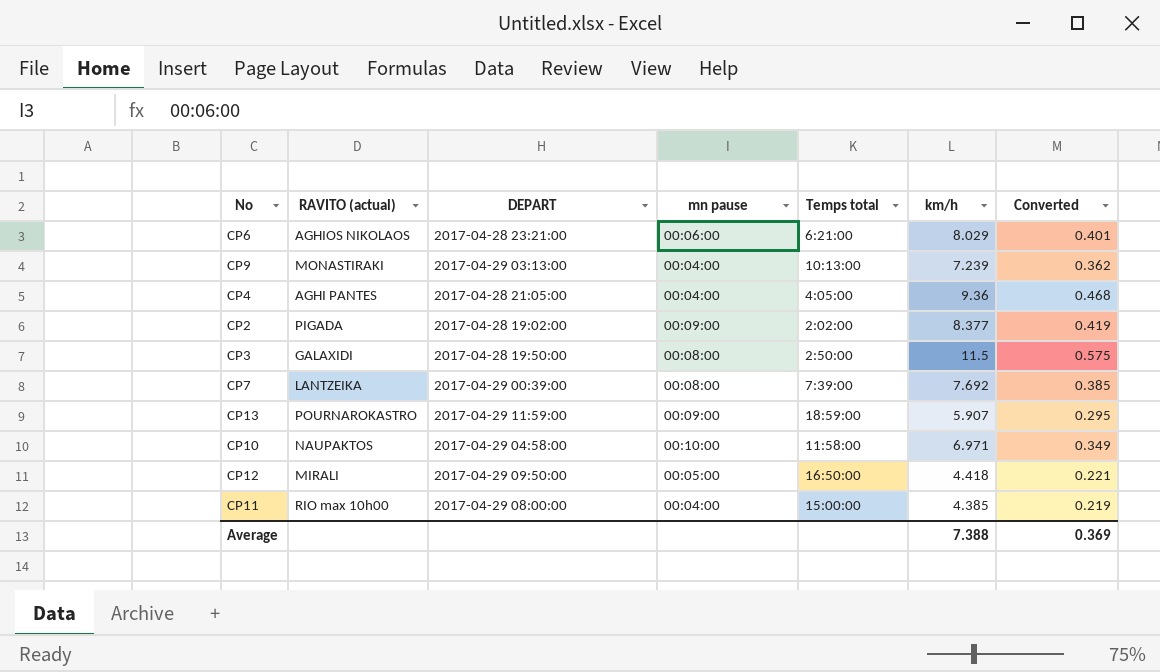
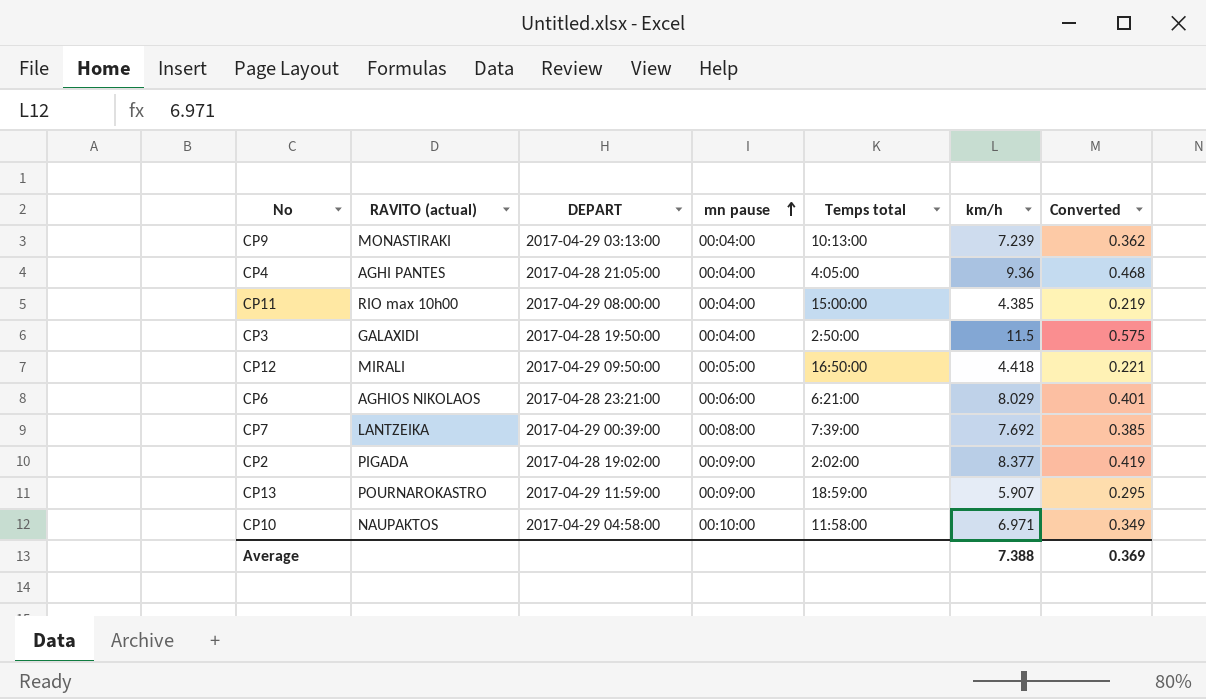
row order: none -> mn pause ascending
CP3 | mn pause: 00:08:00 -> 00:04:00

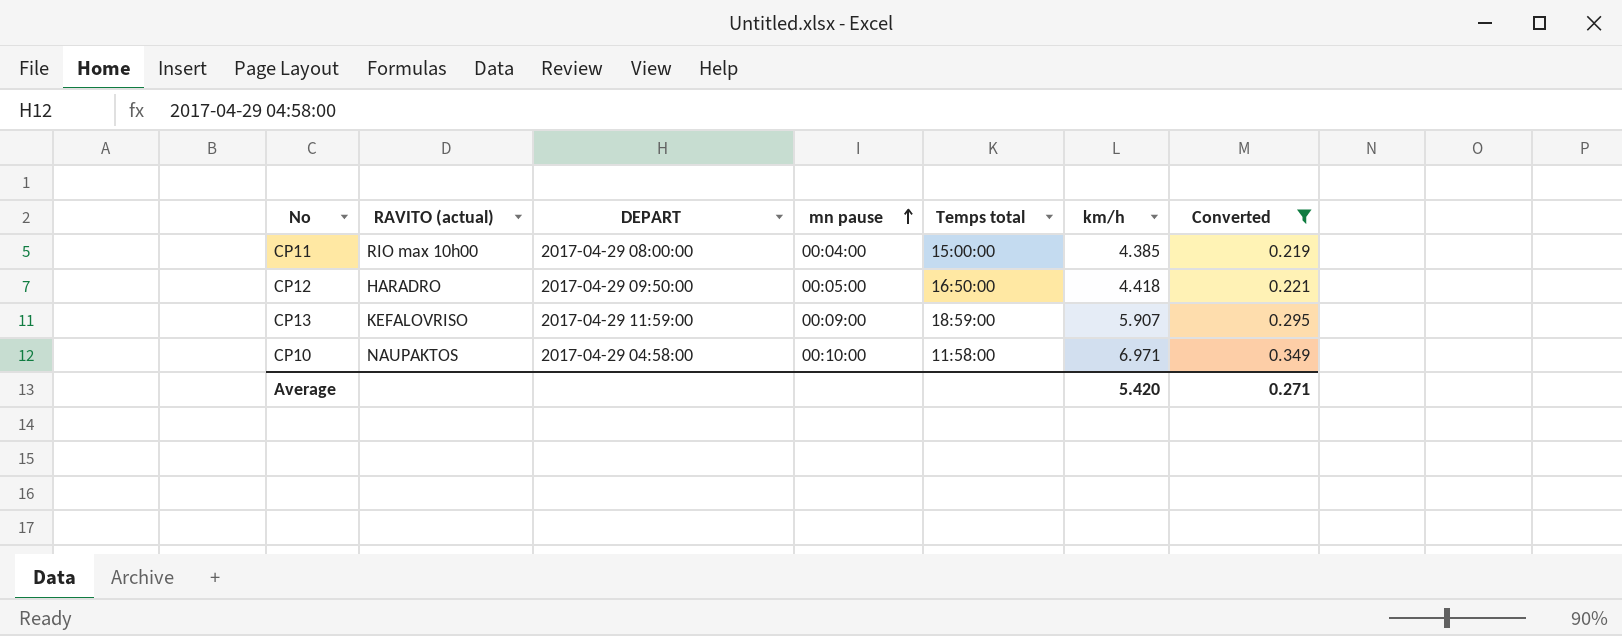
filter: none -> Converted <= 0.349
CP12 | RAVITO (actual): MIRALI -> HARADRO
CP13 | RAVITO (actual): POURNAROKASTRO -> KEFALOVRISO
Average | km/h: 7.388 -> 5.420
Average | Converted: 0.369 -> 0.271

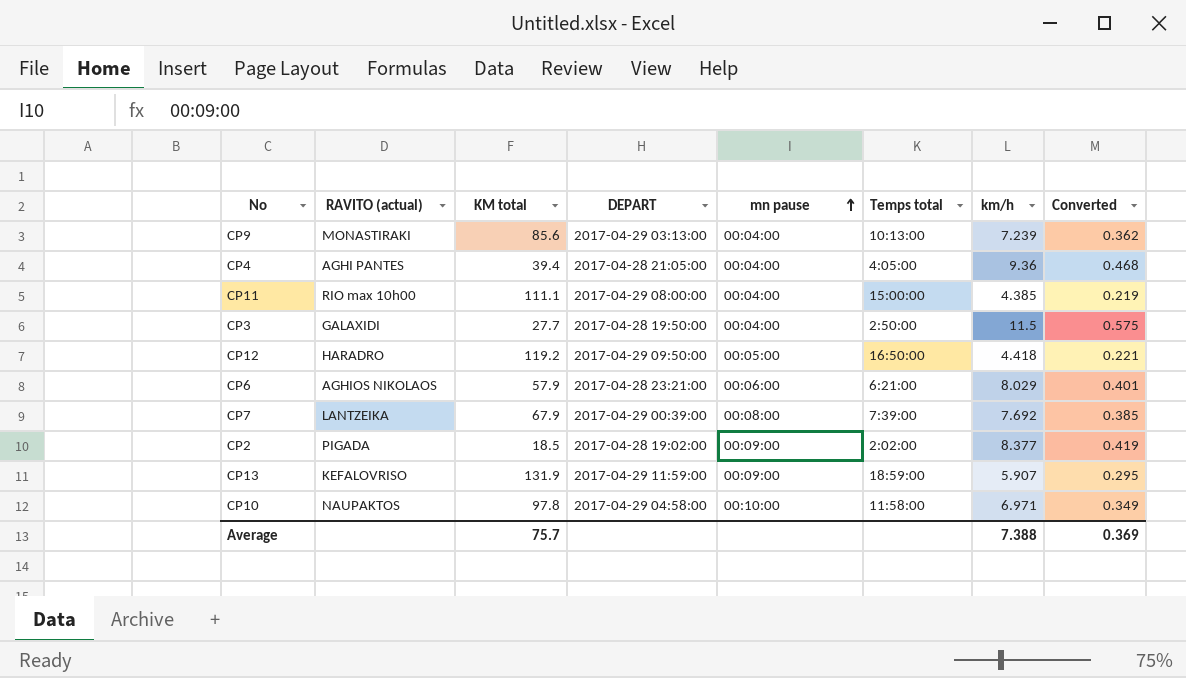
filter: Converted <= 0.349 -> none
column KM total | position: none -> 3
Average | km/h: 5.420 -> 7.388
Average | Converted: 0.271 -> 0.369

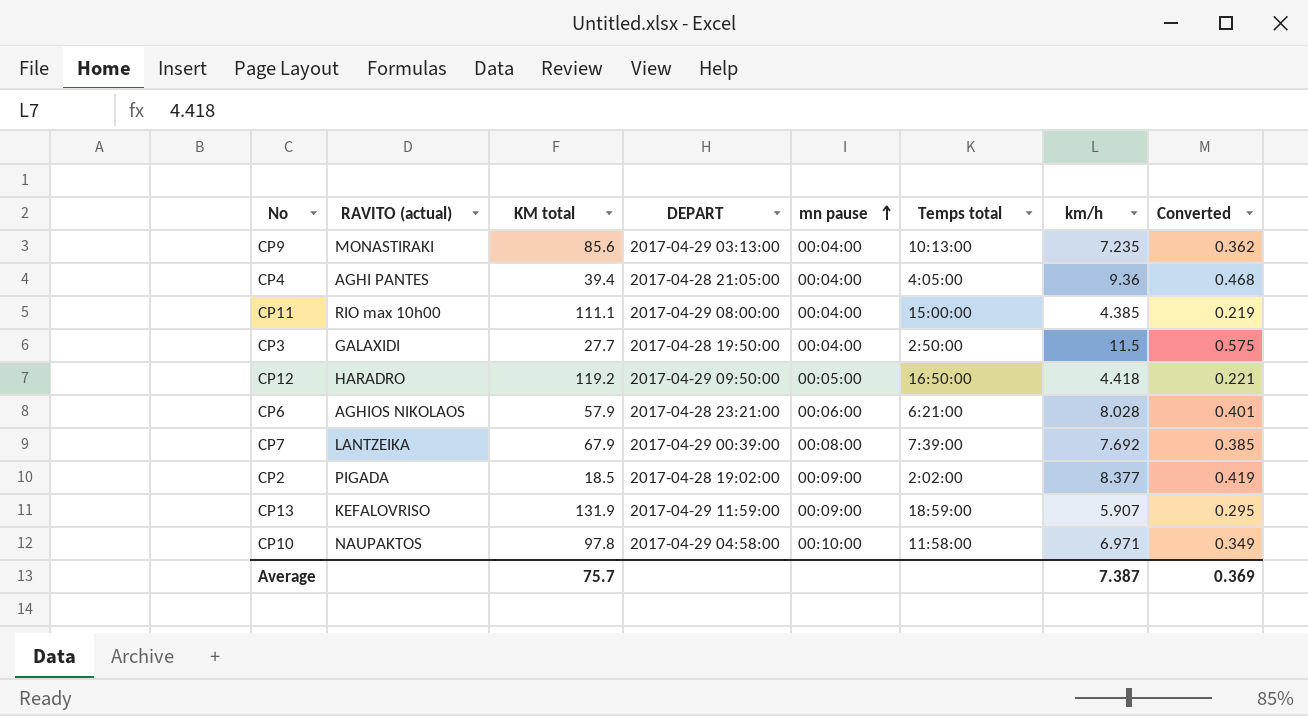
CP9 | km/h: 7.239 -> 7.235
CP6 | km/h: 8.029 -> 8.028
Average | km/h: 7.388 -> 7.387

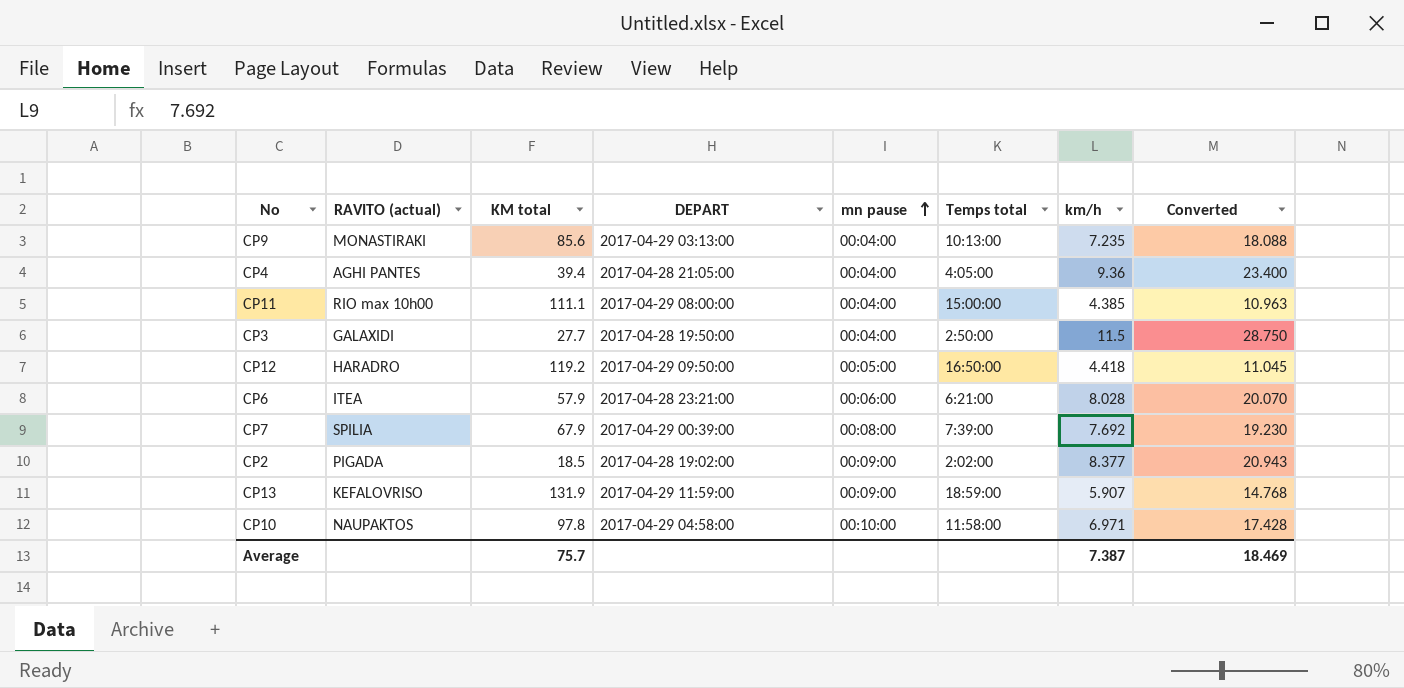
column Converted | formula: [km/h] * 0.05 -> [km/h] * 2.5
CP6 | RAVITO (actual): AGHIOS NIKOLAOS -> ΙΤΕΑ
CP7 | RAVITO (actual): LANTZEIKA -> SPILIA
Average | Converted: 0.369 -> 18.469

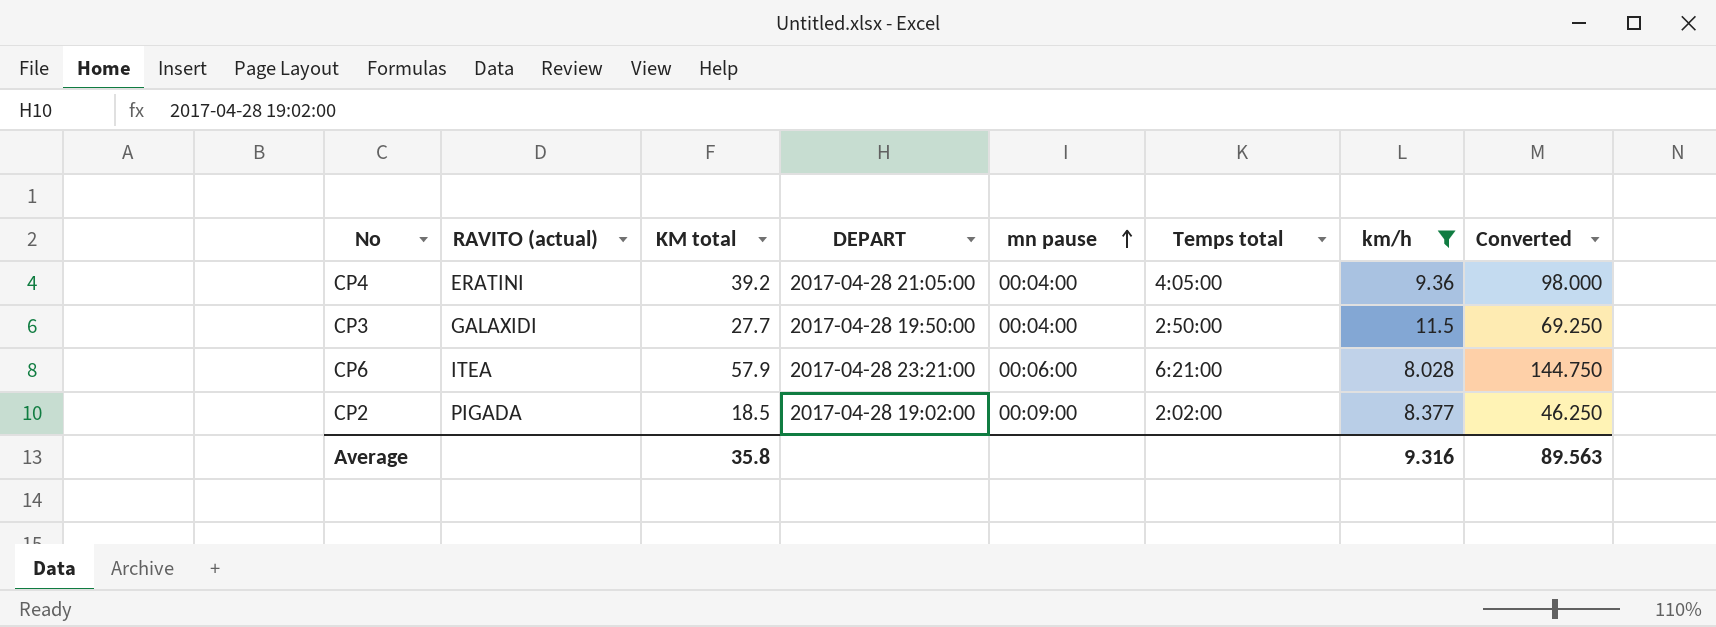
filter: none -> km/h >= 8.028
column Converted | formula: [km/h] * 2.5 -> [KM total] * 2.5
CP4 | RAVITO (actual): AGHI PANTES -> ERATINI
CP4 | KM total: 39.4 -> 39.2
Average | KM total: 75.7 -> 35.8
Average | km/h: 7.387 -> 9.316
Average | Converted: 18.469 -> 89.563

